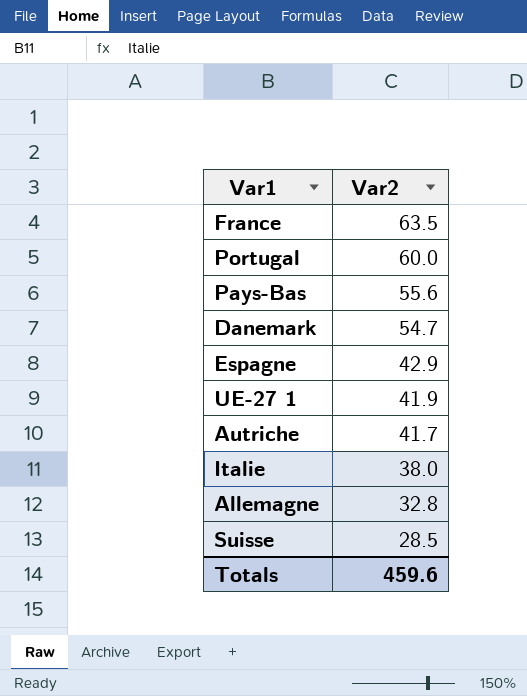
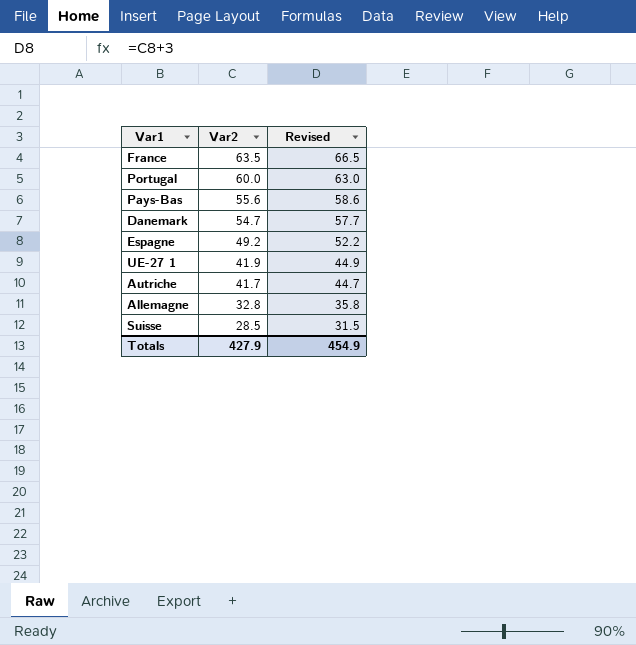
column Revised | formula: none -> [Var2] + 3
row Italie: 38.0 -> none
Espagne | Var2: 42.9 -> 49.2
Totals | Var2: 459.6 -> 427.9

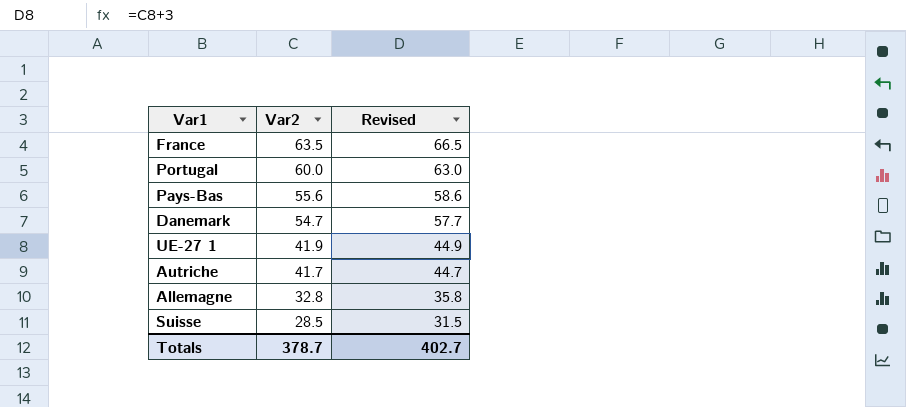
row Espagne: 49.2 | 52.2 -> none
Totals | Var2: 427.9 -> 378.7
Totals | Revised: 454.9 -> 402.7

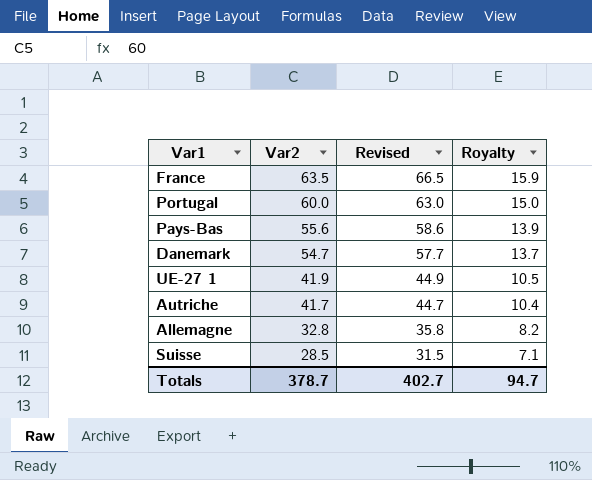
column Royalty | formula: none -> [Var2] * 0.25

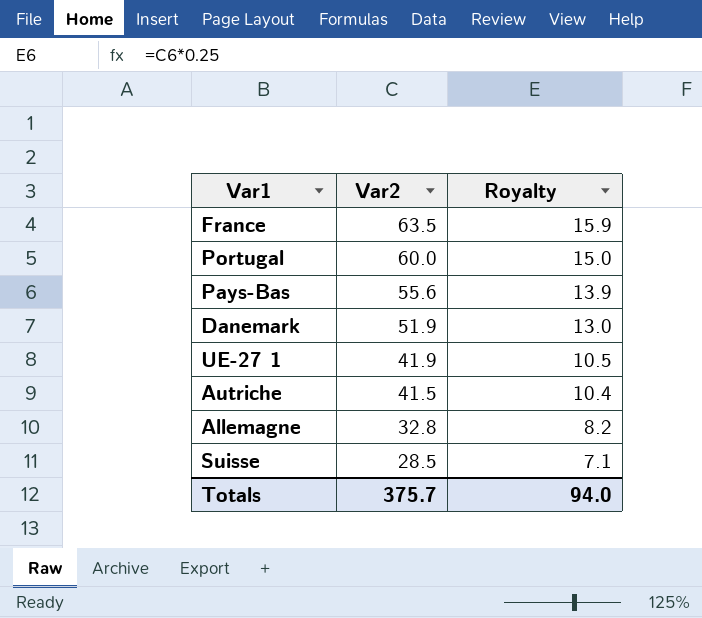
column Revised | formula: [Var2] + 3 -> none
Danemark | Var2: 54.7 -> 51.9
Danemark | Royalty: 13.7 -> 13.0
Autriche | Var2: 41.7 -> 41.5
Totals | Var2: 378.7 -> 375.7
Totals | Royalty: 94.7 -> 94.0

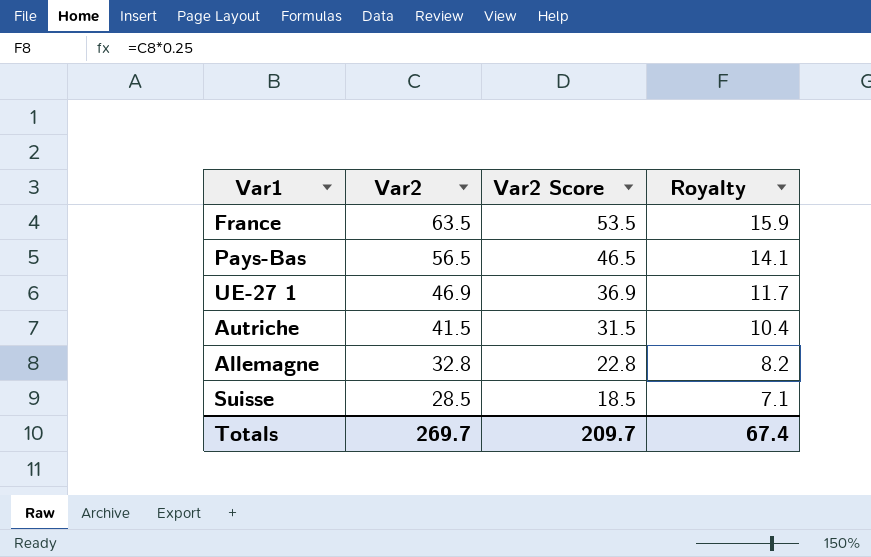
column Var2 Score | formula: none -> [Var2] - 10
row Portugal: 60.0 | 15.0 -> none
row Danemark: 51.9 | 13.0 -> none
Pays-Bas | Var2: 55.6 -> 56.5
Pays-Bas | Royalty: 13.9 -> 14.1
UE-27 1 | Var2: 41.9 -> 46.9
UE-27 1 | Royalty: 10.5 -> 11.7
Totals | Var2: 375.7 -> 269.7
Totals | Royalty: 94.0 -> 67.4

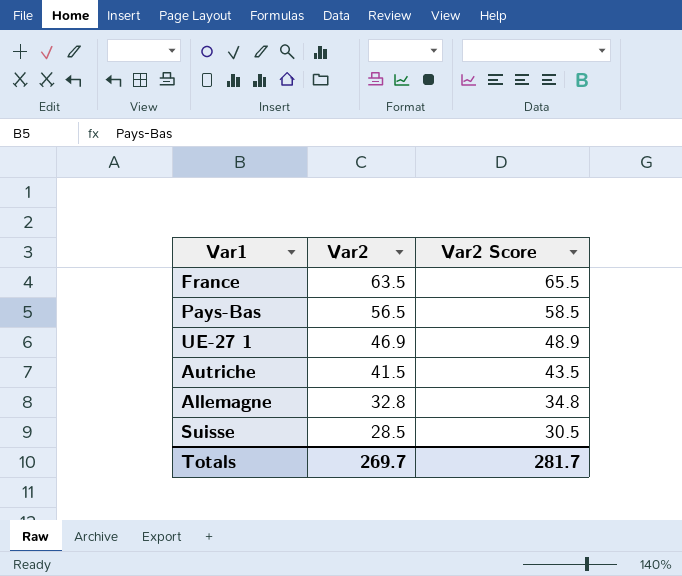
column Royalty | formula: [Var2] * 0.25 -> none
column Var2 Score | formula: [Var2] - 10 -> [Var2] + 2
Totals | Var2 Score: 209.7 -> 281.7

